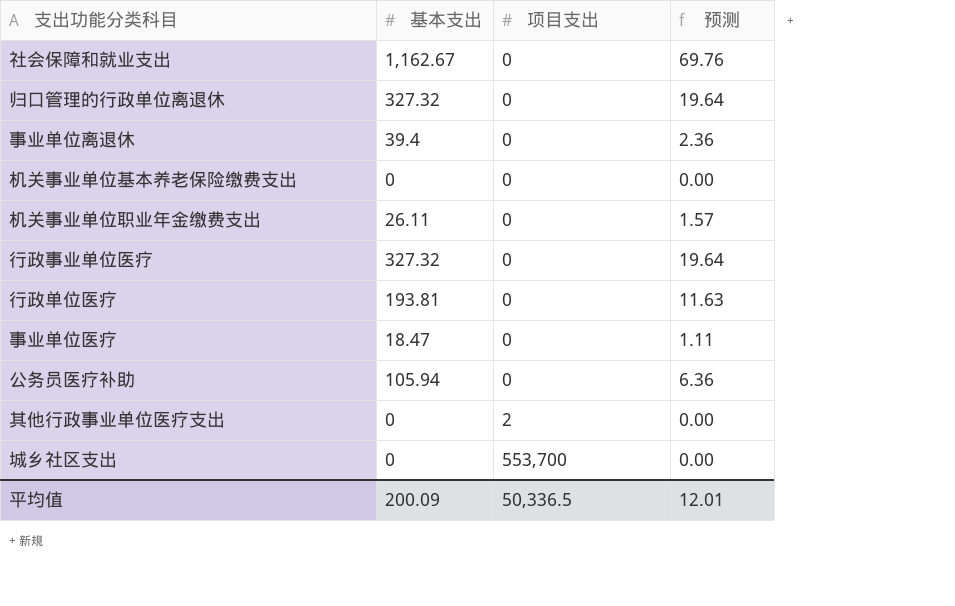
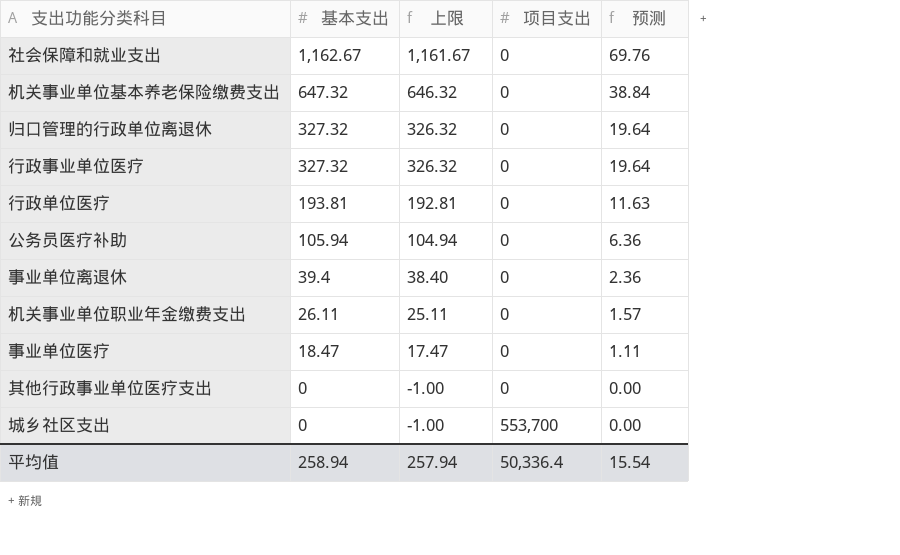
row order: 项目支出 ascending -> 基本支出 descending
column 上限 | formula: none -> [基本支出] - 1
机关事业单位基本养老保险缴费支出 | 基本支出: 0 -> 647.32
机关事业单位基本养老保险缴费支出 | 预测: 0.00 -> 38.84
其他行政事业单位医疗支出 | 项目支出: 2 -> 0
平均值 | 基本支出: 200.09 -> 258.94
平均值 | 项目支出: 50,336.5 -> 50,336.4
平均值 | 预测: 12.01 -> 15.54

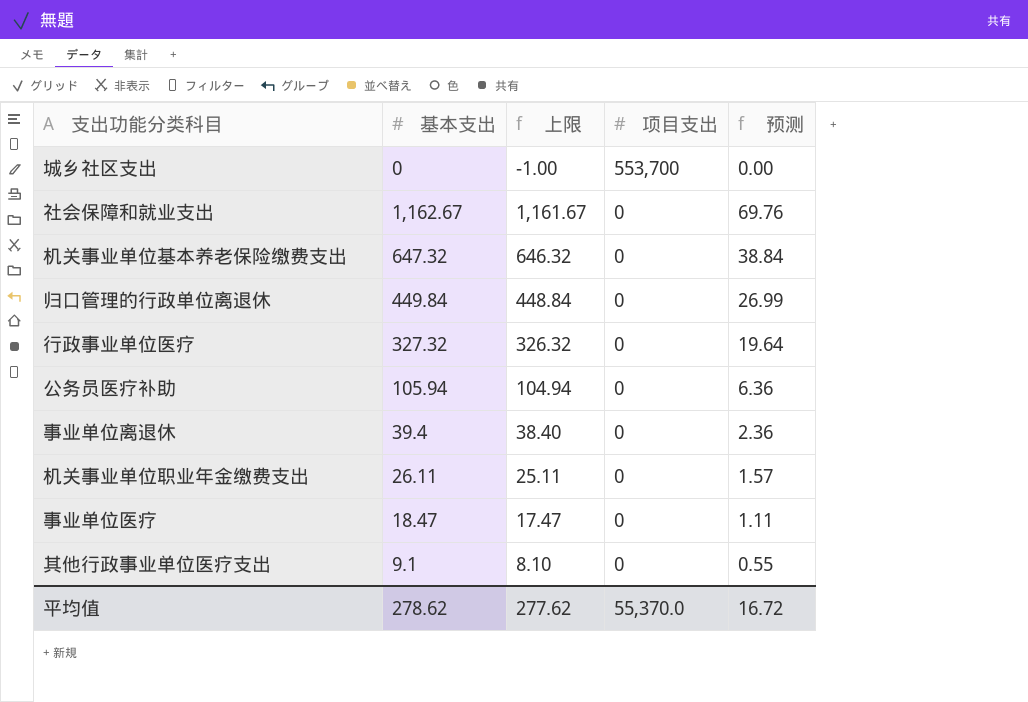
row order: 基本支出 descending -> 项目支出 descending
row 行政单位医疗: 193.81 | 192.81 | 0 | 11.63 -> none
归口管理的行政单位离退休 | 基本支出: 327.32 -> 449.84
归口管理的行政单位离退休 | 上限: 326.32 -> 448.84
归口管理的行政单位离退休 | 预测: 19.64 -> 26.99
其他行政事业单位医疗支出 | 基本支出: 0 -> 9.1
其他行政事业单位医疗支出 | 上限: -1.00 -> 8.10
其他行政事业单位医疗支出 | 预测: 0.00 -> 0.55
平均值 | 基本支出: 258.94 -> 278.62
平均值 | 上限: 257.94 -> 277.62
平均值 | 项目支出: 50,336.4 -> 55,370.0
平均值 | 预测: 15.54 -> 16.72

